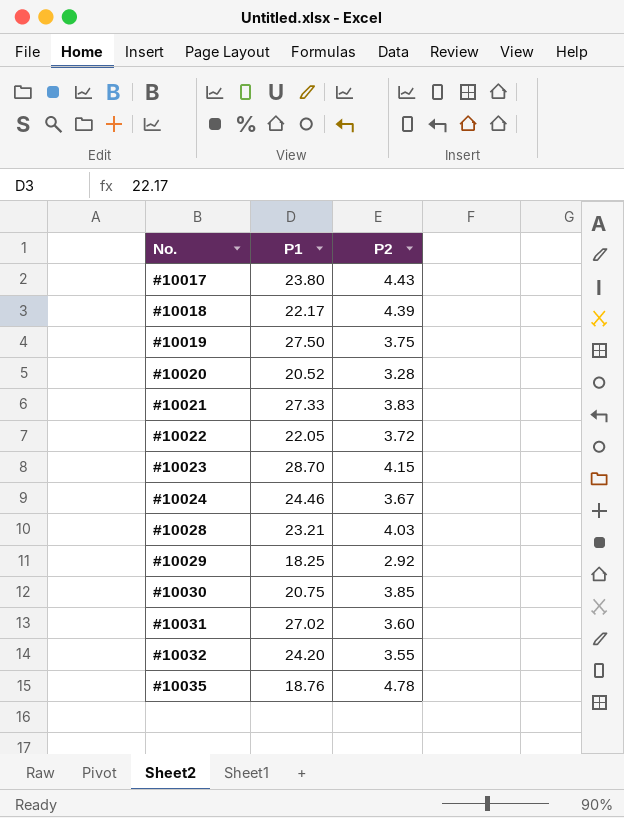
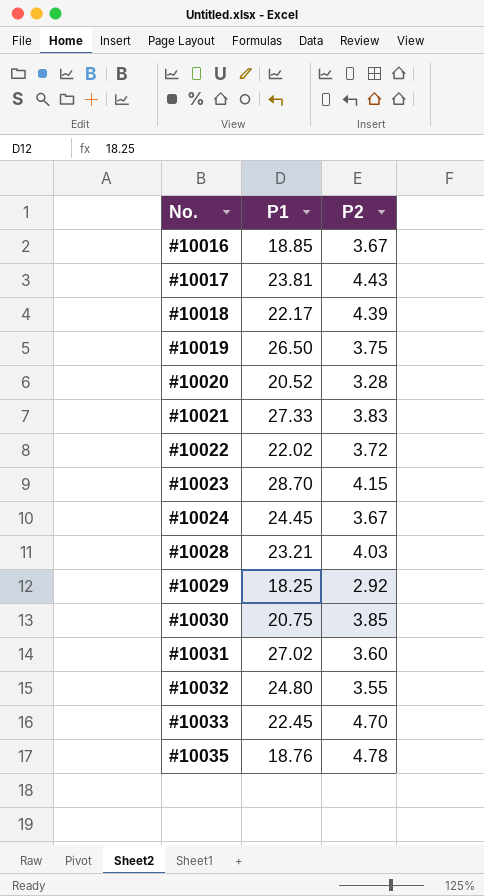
row #10016: none -> 18.85 | 3.67
#10017 | P1: 23.80 -> 23.81
#10019 | P1: 27.50 -> 26.50
#10022 | P1: 22.05 -> 22.02
#10024 | P1: 24.46 -> 24.45
#10032 | P1: 24.20 -> 24.80
row #10033: none -> 22.45 | 4.70

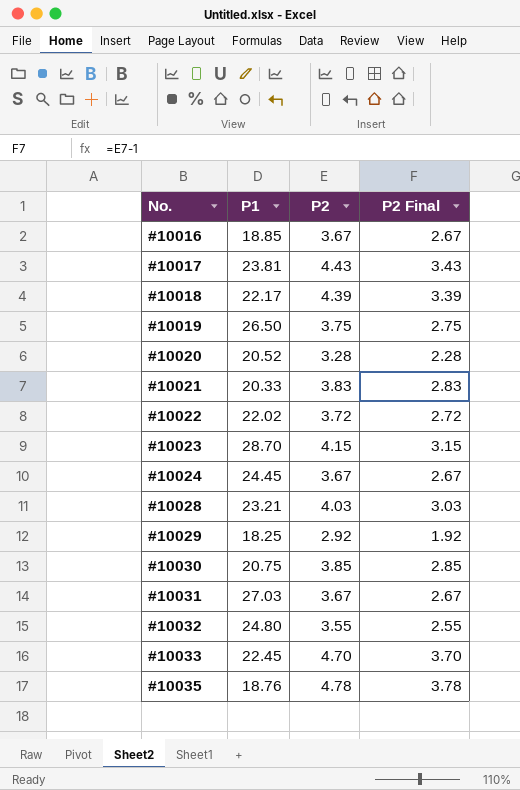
column P2 Final | formula: none -> [P2] - 1
#10021 | P1: 27.33 -> 20.33
#10031 | P1: 27.02 -> 27.03
#10031 | P2: 3.60 -> 3.67

